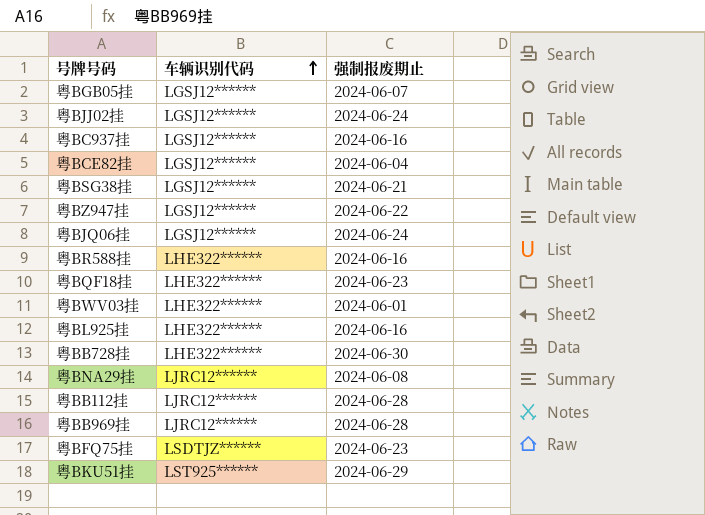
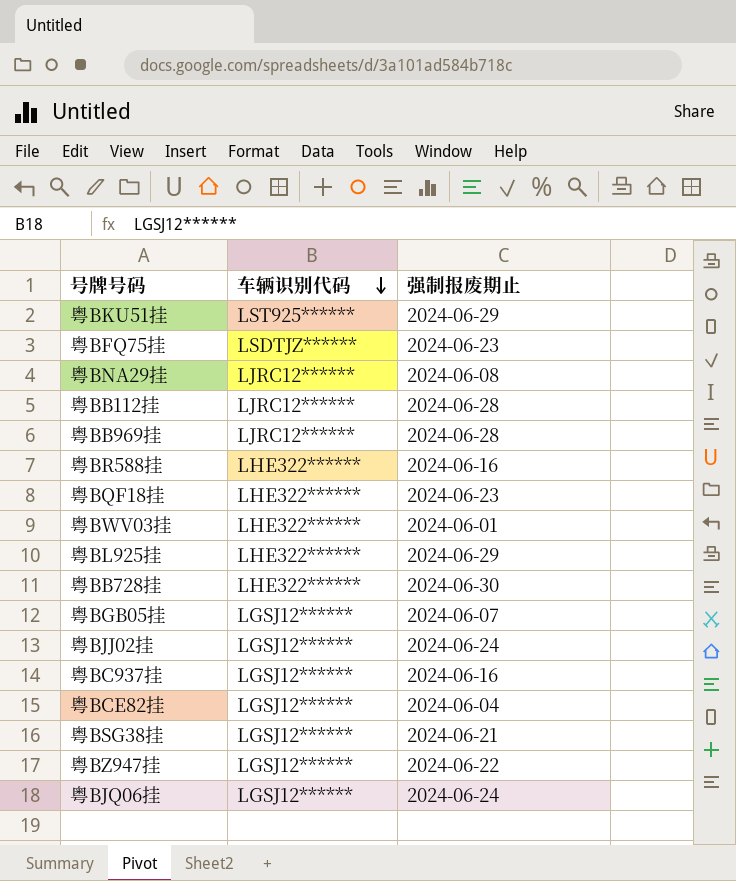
row order: 车辆识别代码 ascending -> 车辆识别代码 descending
粤BL925挂 | 强制报废期止: 2024-06-16 -> 2024-06-29

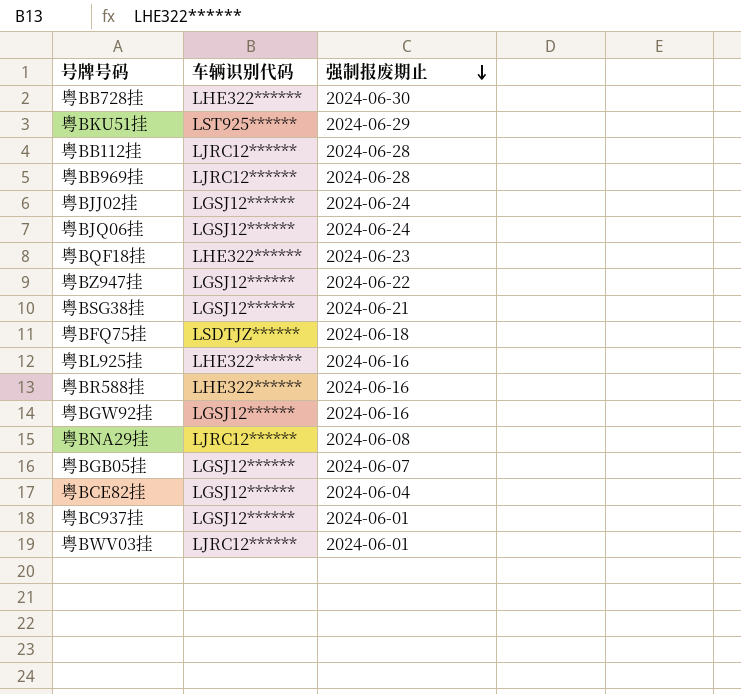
row order: 车辆识别代码 descending -> 强制报废期止 descending
粤BFQ75挂 | 强制报废期止: 2024-06-23 -> 2024-06-18
粤BL925挂 | 强制报废期止: 2024-06-29 -> 2024-06-16
row 粤BGW92挂: none -> LGSJ12****** | 2024-06-16
粤BC937挂 | 强制报废期止: 2024-06-16 -> 2024-06-01
粤BWV03挂 | 车辆识别代码: LHE322****** -> LJRC12******

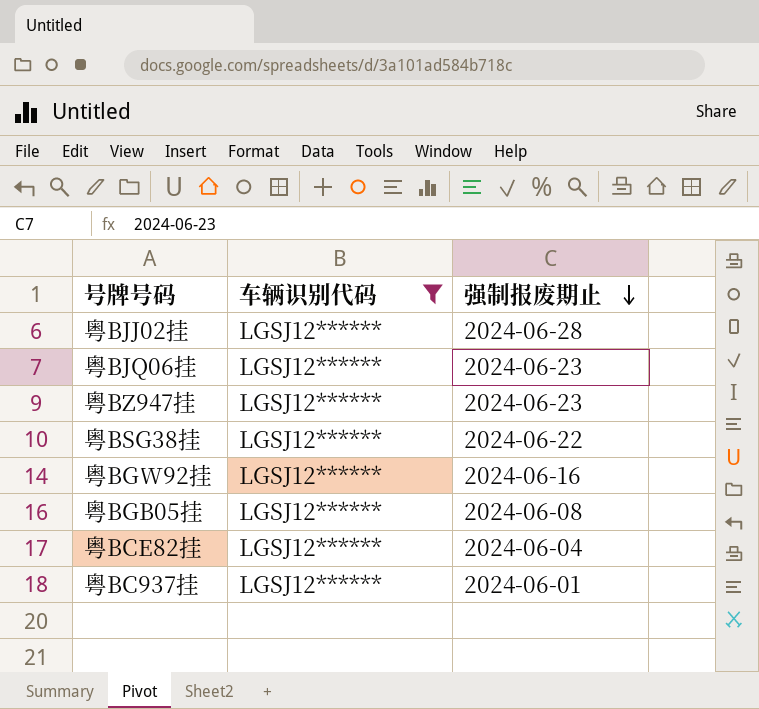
filter: none -> 车辆识别代码 = LGSJ12******
粤BJJ02挂 | 强制报废期止: 2024-06-24 -> 2024-06-28
粤BJQ06挂 | 强制报废期止: 2024-06-24 -> 2024-06-23
粤BZ947挂 | 强制报废期止: 2024-06-22 -> 2024-06-23
粤BSG38挂 | 强制报废期止: 2024-06-21 -> 2024-06-22
粤BGB05挂 | 强制报废期止: 2024-06-07 -> 2024-06-08

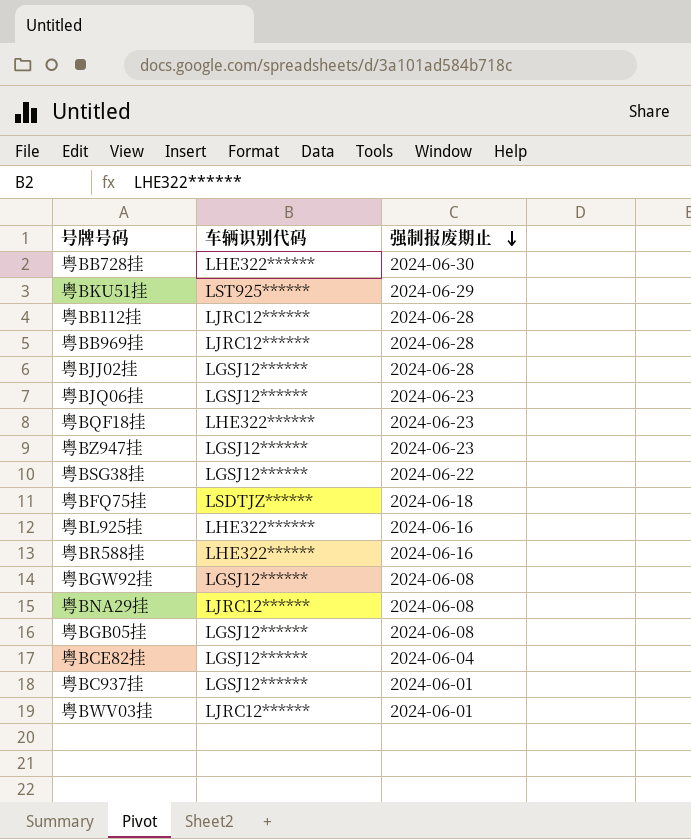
filter: 车辆识别代码 = LGSJ12****** -> none
粤BGW92挂 | 强制报废期止: 2024-06-16 -> 2024-06-08

